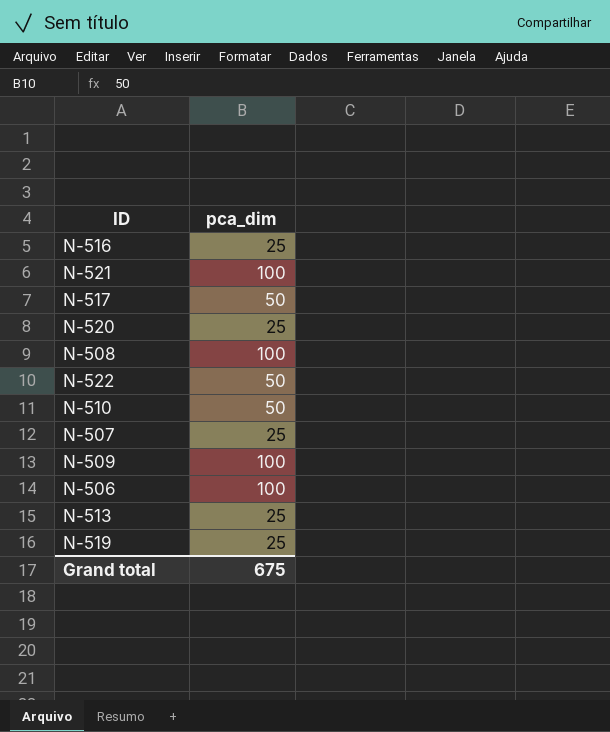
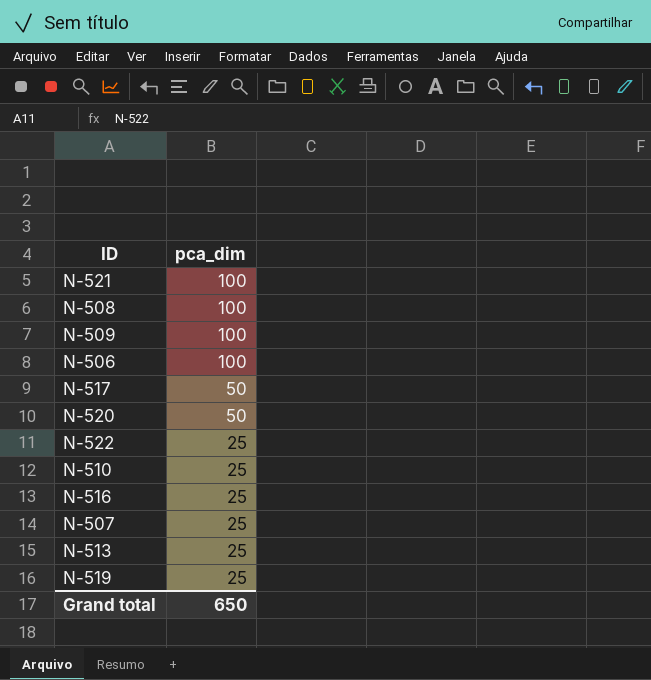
row order: none -> pca_dim descending
N-520 | pca_dim: 25 -> 50
N-522 | pca_dim: 50 -> 25
N-510 | pca_dim: 50 -> 25
Grand total | pca_dim: 675 -> 650

